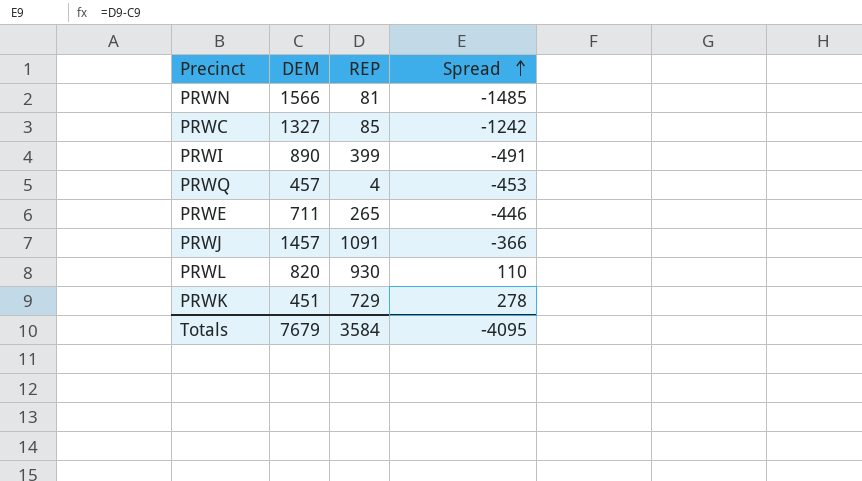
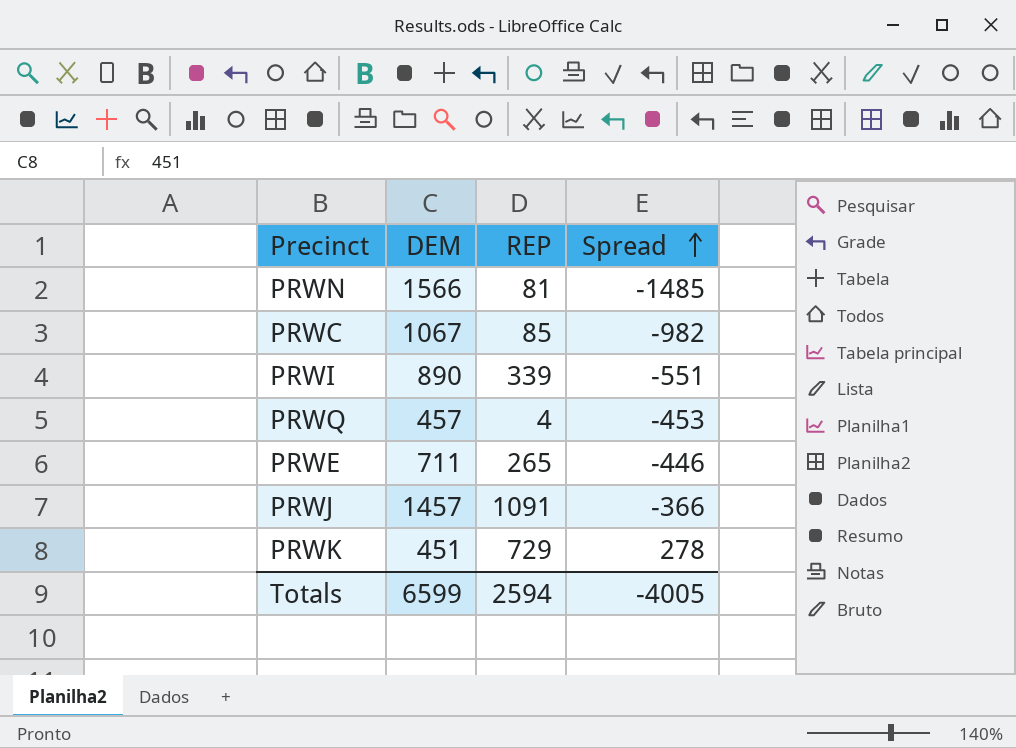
row PRWL: 820 | 930 | 110 -> none
PRWC | DEM: 1327 -> 1067
PRWC | Spread: -1242 -> -982
PRWI | REP: 399 -> 339
PRWI | Spread: -491 -> -551
Totals | DEM: 7679 -> 6599
Totals | REP: 3584 -> 2594
Totals | Spread: -4095 -> -4005

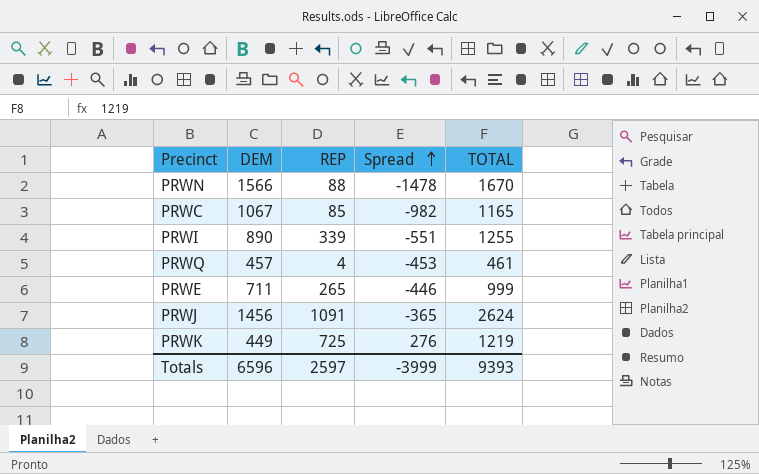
column TOTAL | position: none -> 5
PRWN | REP: 81 -> 88
PRWN | Spread: -1485 -> -1478
PRWJ | DEM: 1457 -> 1456
PRWJ | Spread: -366 -> -365
PRWK | DEM: 451 -> 449
PRWK | REP: 729 -> 725
PRWK | Spread: 278 -> 276
Totals | DEM: 6599 -> 6596
Totals | REP: 2594 -> 2597
Totals | Spread: -4005 -> -3999

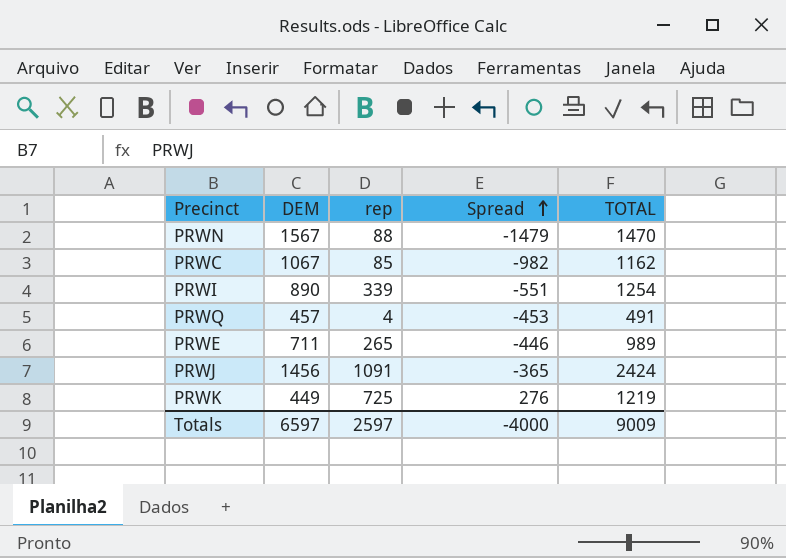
column name: REP -> rep
PRWN | DEM: 1566 -> 1567
PRWN | Spread: -1478 -> -1479
PRWN | TOTAL: 1670 -> 1470
PRWC | TOTAL: 1165 -> 1162
PRWI | TOTAL: 1255 -> 1254
PRWQ | TOTAL: 461 -> 491
PRWE | TOTAL: 999 -> 989
PRWJ | TOTAL: 2624 -> 2424
Totals | DEM: 6596 -> 6597
Totals | Spread: -3999 -> -4000
Totals | TOTAL: 9393 -> 9009

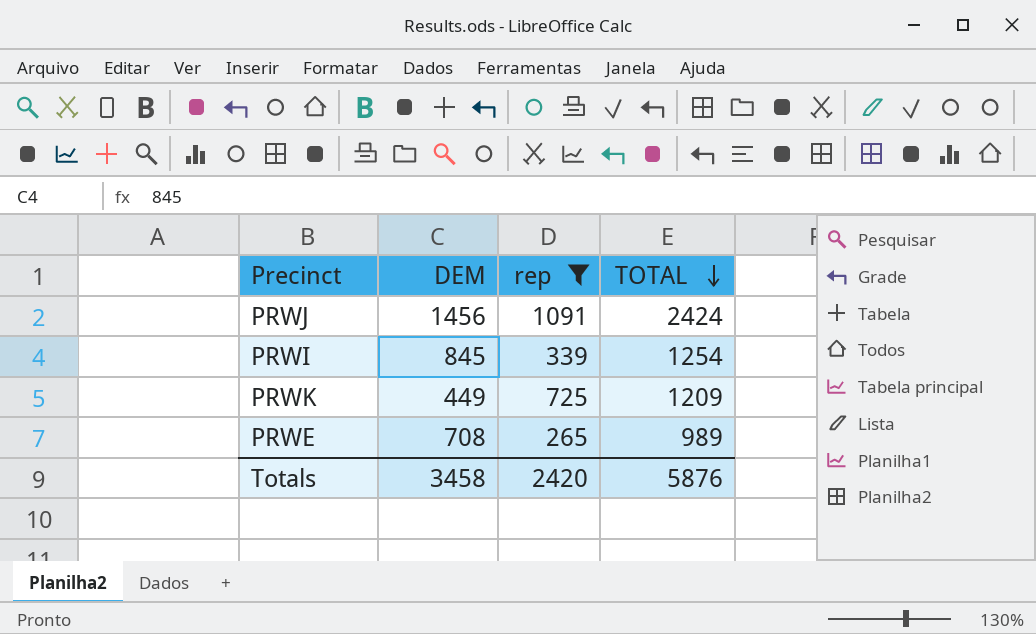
filter: none -> rep >= 265
row order: Spread ascending -> TOTAL descending
column Spread | formula: [rep] - [DEM] -> none
PRWI | DEM: 890 -> 845
PRWK | TOTAL: 1219 -> 1209
PRWE | DEM: 711 -> 708
Totals | DEM: 6597 -> 3458
Totals | rep: 2597 -> 2420
Totals | TOTAL: 9009 -> 5876

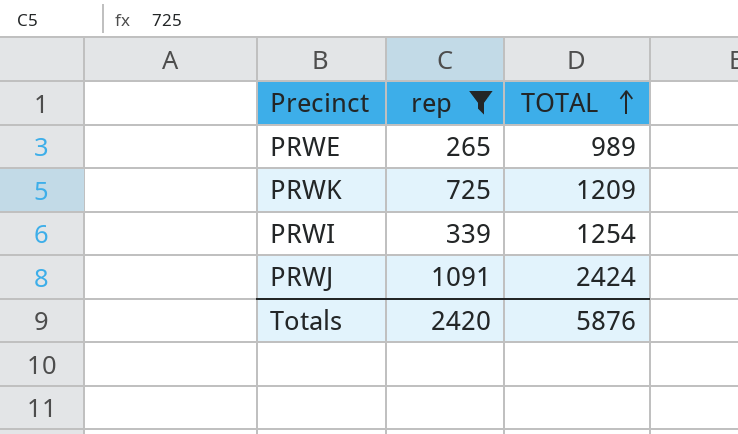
row order: TOTAL descending -> TOTAL ascending
column DEM | position: 2 -> none

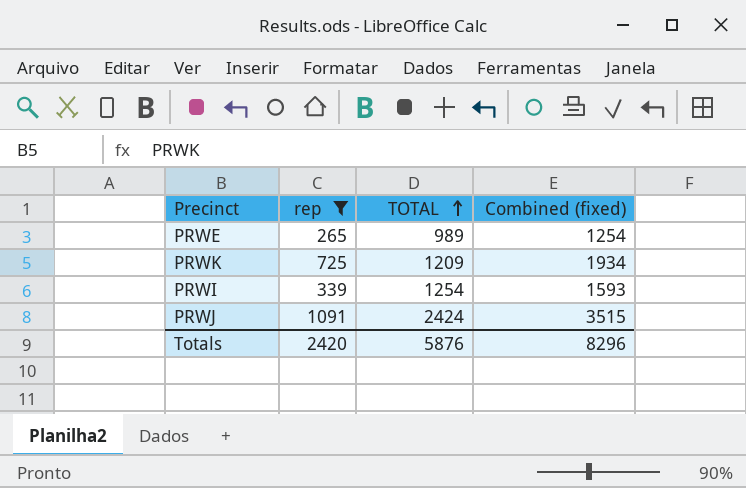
column Combined (fixed) | formula: none -> [rep] + [TOTAL]

